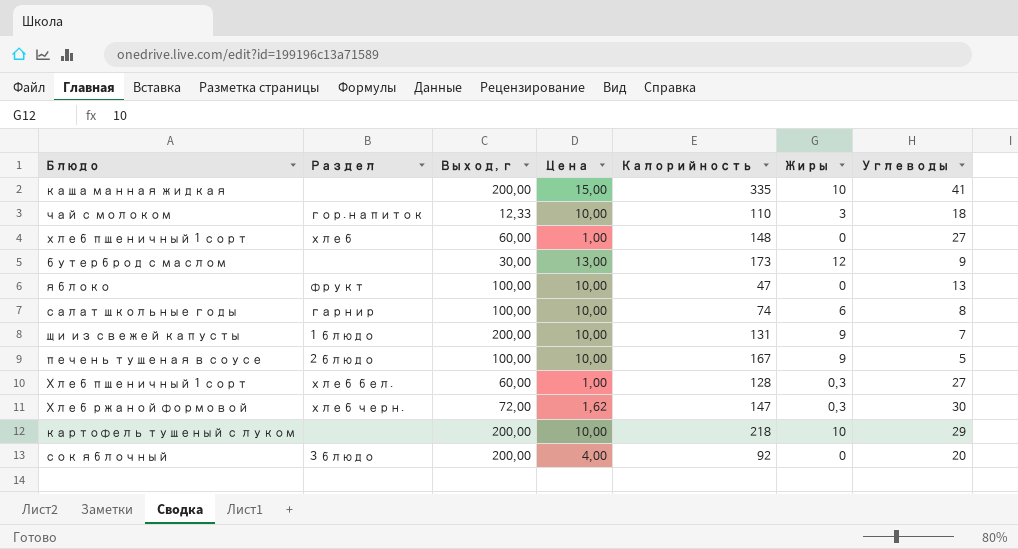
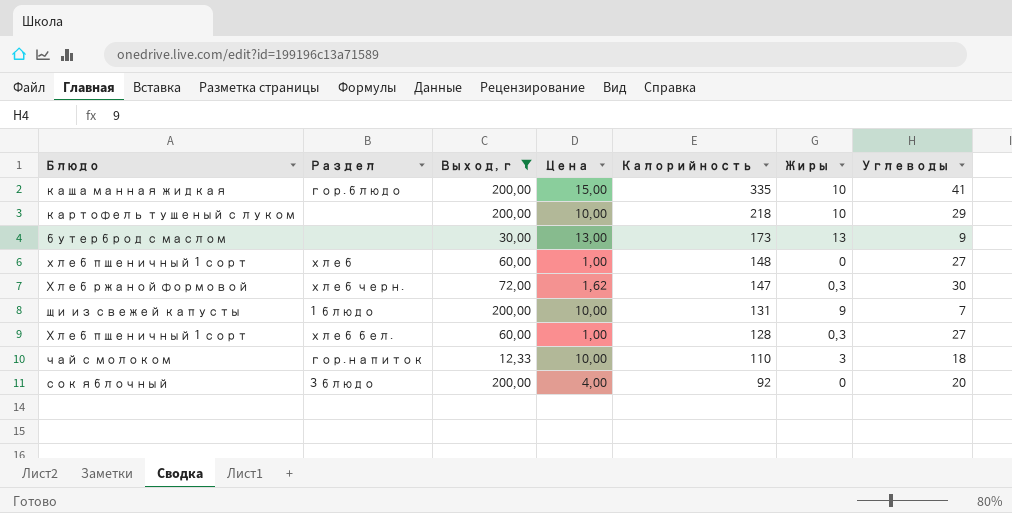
filter: none -> Выход, г != 100,00
row order: none -> Калорийность descending
каша манная жидкая | Раздел: none -> гор.блюдо
бутерброд с маслом | Жиры: 12 -> 13

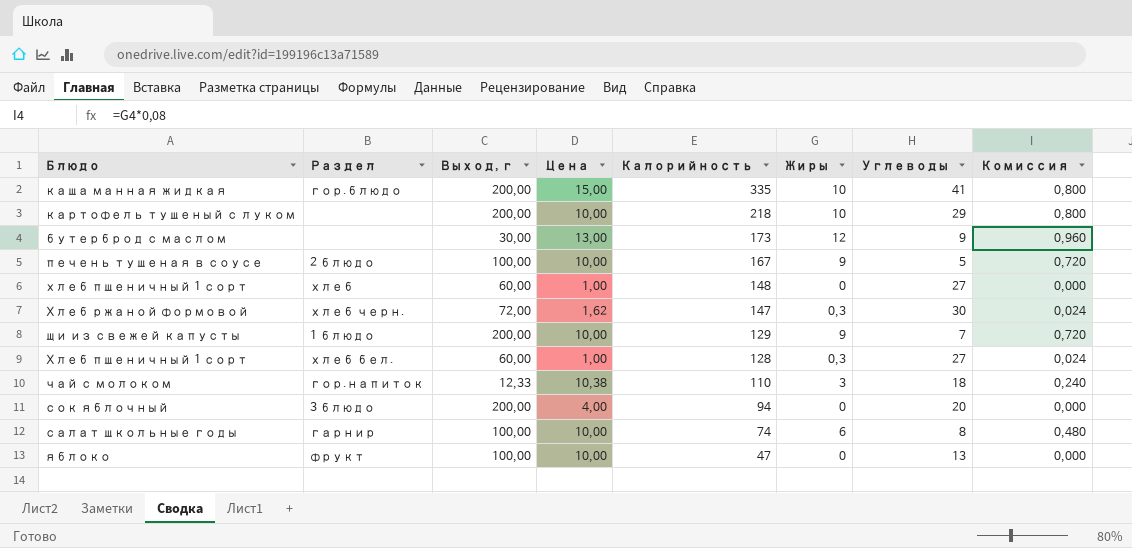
filter: Выход, г != 100,00 -> none
column Комиссия | formula: none -> [Жиры] * 0,08
бутерброд с маслом | Жиры: 13 -> 12
щи из свежей капусты | Калорийность: 131 -> 129
чай с молоком | Цена: 10,00 -> 10,38
сок яблочный | Калорийность: 92 -> 94

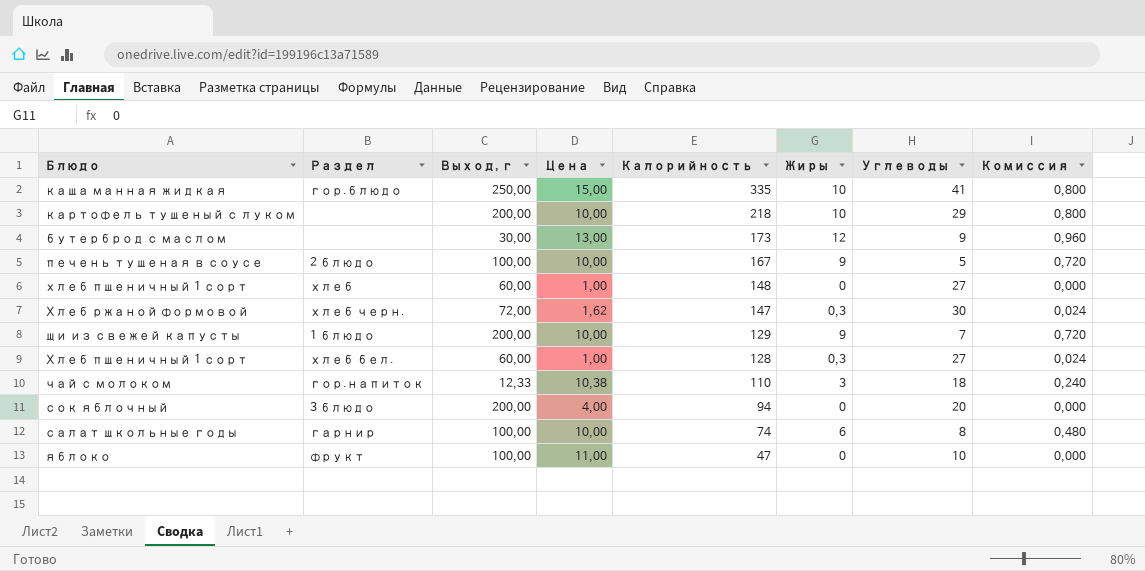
каша манная жидкая | Выход, г: 200,00 -> 250,00
яблоко | Цена: 10,00 -> 11,00
яблоко | Углеводы: 13 -> 10

